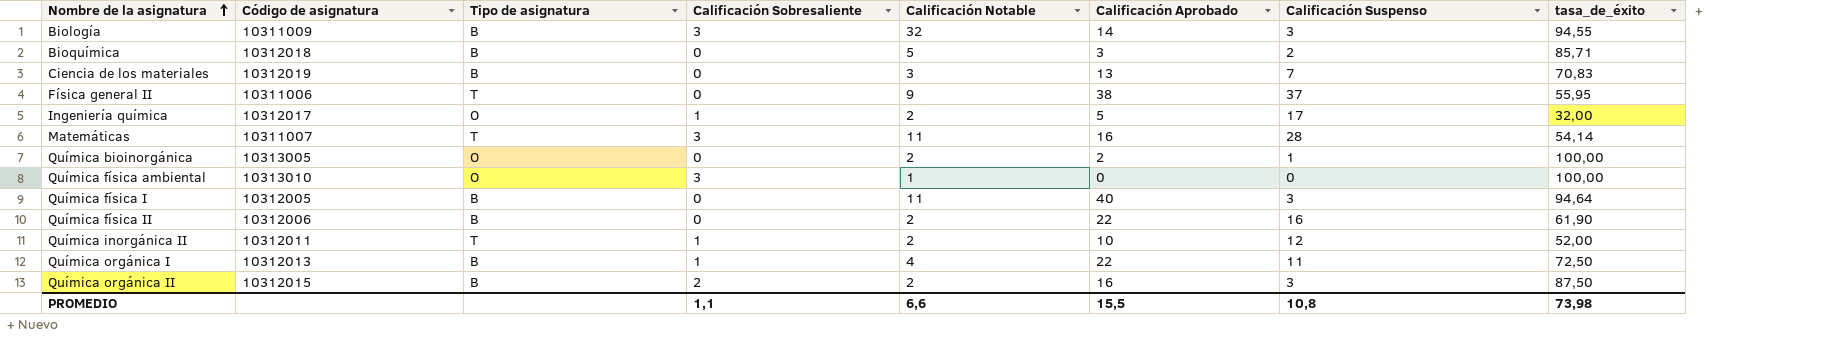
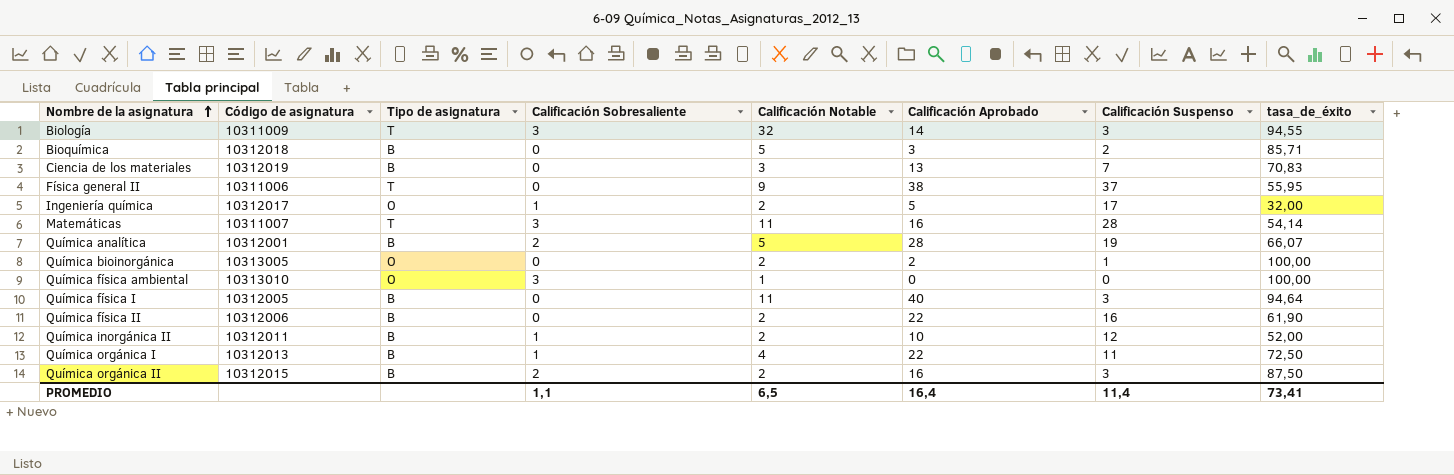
Biología | Tipo de asignatura: B -> T
row Química analítica: none -> 10312001 | B | 2 | 5 | 28 | 19 | 66,07
Química inorgánica II | Tipo de asignatura: T -> B
PROMEDIO | Calificación Notable: 6,6 -> 6,5
PROMEDIO | Calificación Aprobado: 15,5 -> 16,4
PROMEDIO | Calificación Suspenso: 10,8 -> 11,4
PROMEDIO | tasa_de_éxito: 73,98 -> 73,41

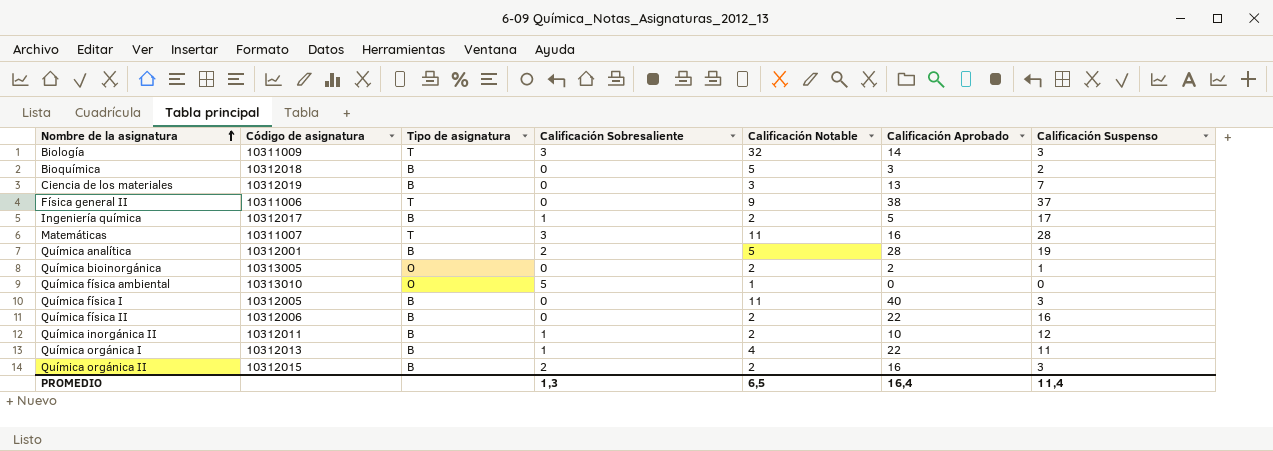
column tasa_de_éxito | position: 8 -> none
Ingeniería química | Tipo de asignatura: O -> B
Química física ambiental | Calificación Sobresaliente: 3 -> 5
PROMEDIO | Calificación Sobresaliente: 1,1 -> 1,3

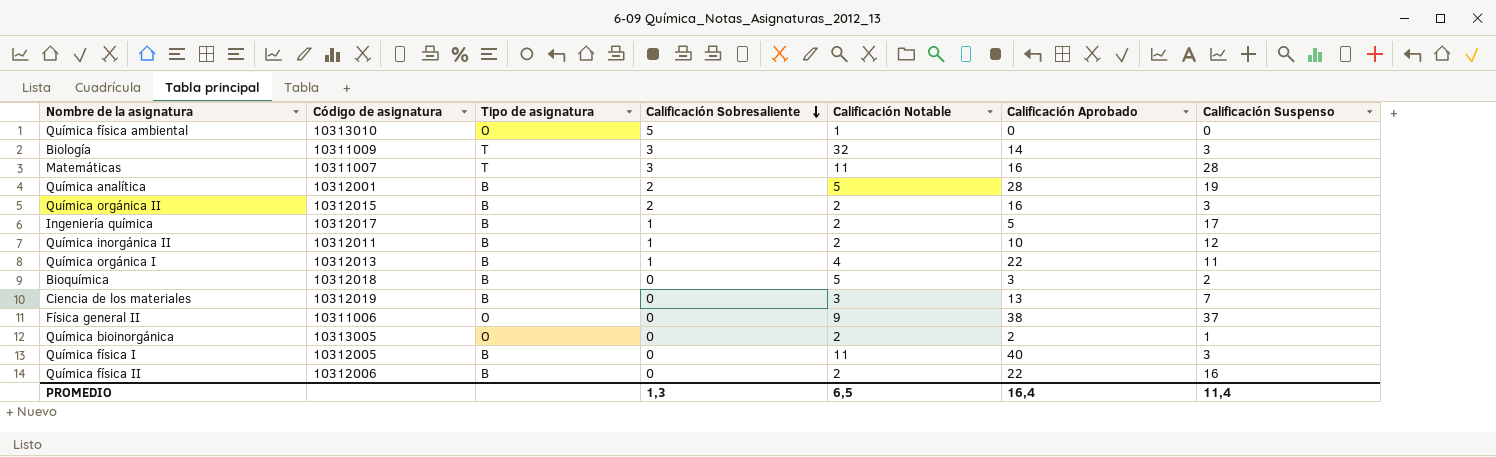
row order: Nombre de la asignatura ascending -> Calificación Sobresaliente descending
Física general II | Tipo de asignatura: T -> O

